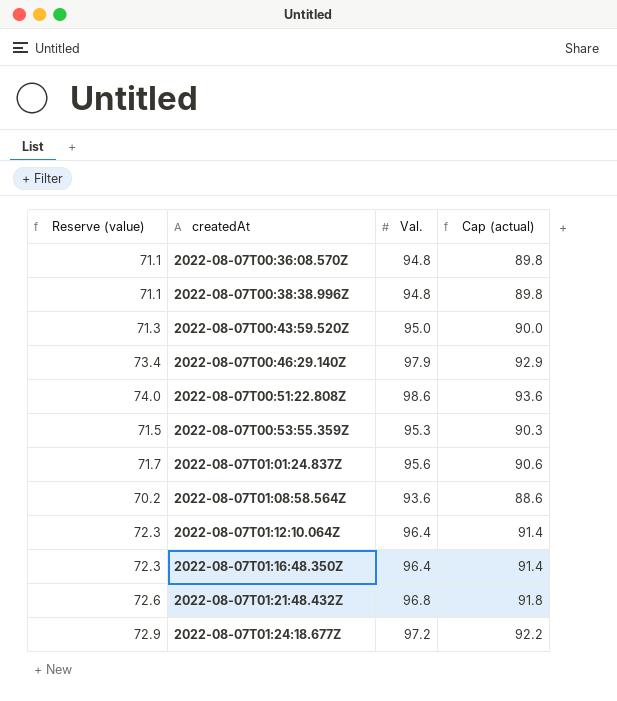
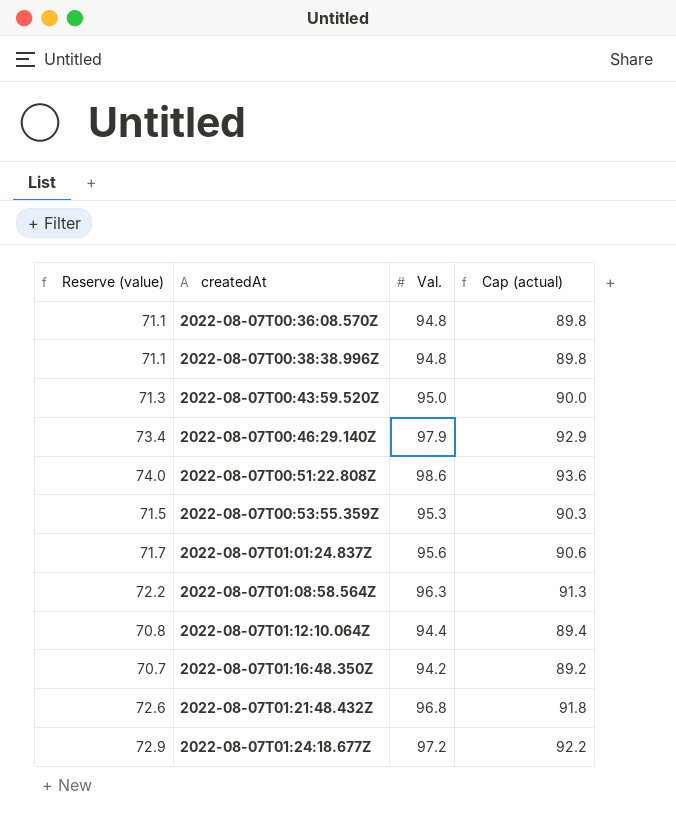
2022-08-07T01:08:58.564Z | Reserve (value): 70.2 -> 72.2
2022-08-07T01:08:58.564Z | Val.: 93.6 -> 96.3
2022-08-07T01:08:58.564Z | Cap (actual): 88.6 -> 91.3
2022-08-07T01:12:10.064Z | Reserve (value): 72.3 -> 70.8
2022-08-07T01:12:10.064Z | Val.: 96.4 -> 94.4
2022-08-07T01:12:10.064Z | Cap (actual): 91.4 -> 89.4
2022-08-07T01:16:48.350Z | Reserve (value): 72.3 -> 70.7
2022-08-07T01:16:48.350Z | Val.: 96.4 -> 94.2
2022-08-07T01:16:48.350Z | Cap (actual): 91.4 -> 89.2

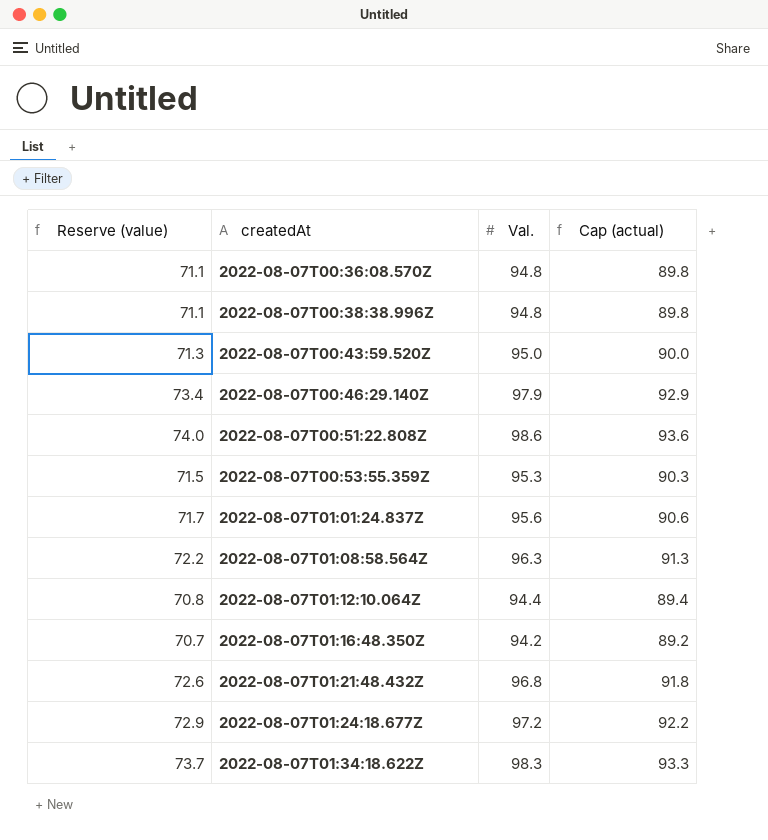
row 2022-08-07T01:34:18.622Z: none -> 73.7 | 98.3 | 93.3

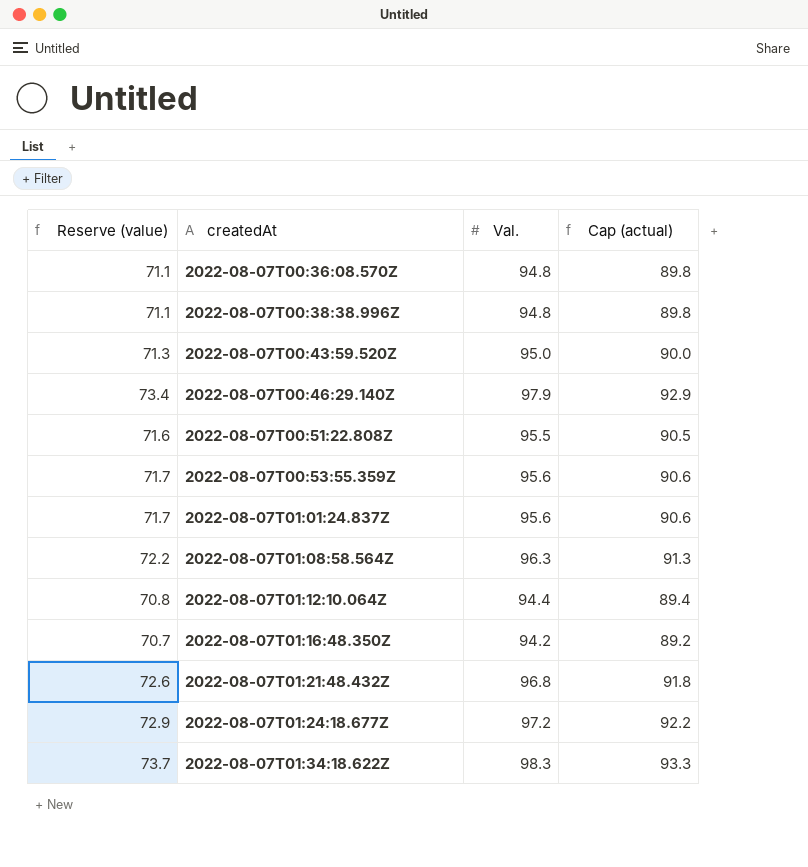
2022-08-07T00:51:22.808Z | Reserve (value): 74.0 -> 71.6
2022-08-07T00:51:22.808Z | Val.: 98.6 -> 95.5
2022-08-07T00:51:22.808Z | Cap (actual): 93.6 -> 90.5
2022-08-07T00:53:55.359Z | Reserve (value): 71.5 -> 71.7
2022-08-07T00:53:55.359Z | Val.: 95.3 -> 95.6
2022-08-07T00:53:55.359Z | Cap (actual): 90.3 -> 90.6

